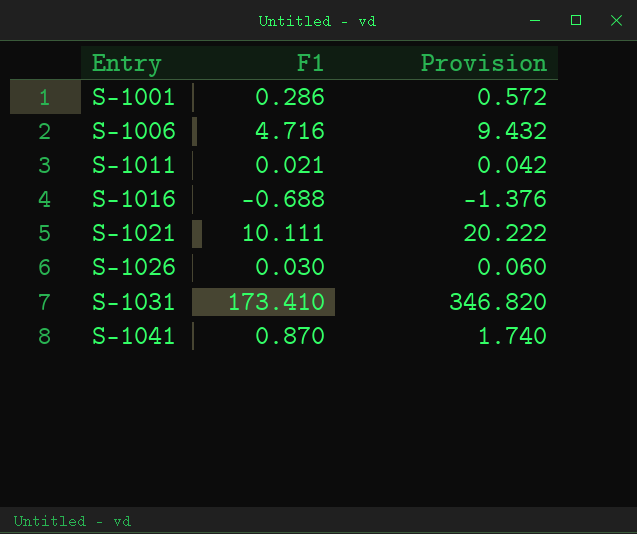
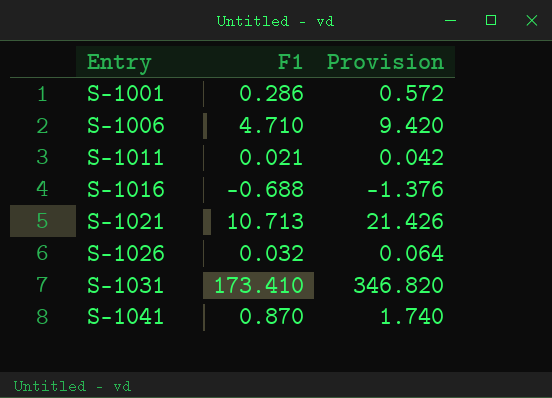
S-1006 | F1: 4.716 -> 4.710
S-1006 | Provision: 9.432 -> 9.420
S-1021 | F1: 10.111 -> 10.713
S-1021 | Provision: 20.222 -> 21.426
S-1026 | F1: 0.030 -> 0.032
S-1026 | Provision: 0.060 -> 0.064

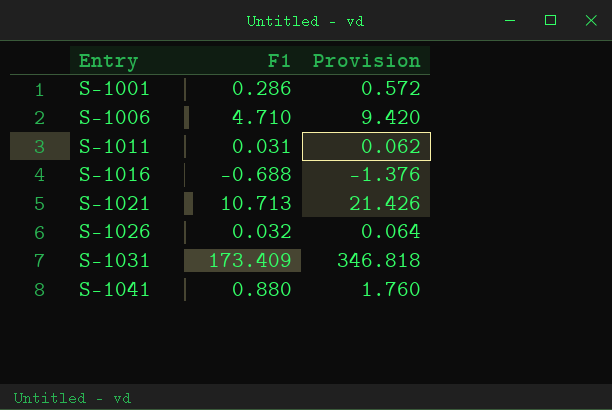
S-1011 | F1: 0.021 -> 0.031
S-1011 | Provision: 0.042 -> 0.062
S-1031 | F1: 173.410 -> 173.409
S-1031 | Provision: 346.820 -> 346.818
S-1041 | F1: 0.870 -> 0.880
S-1041 | Provision: 1.740 -> 1.760

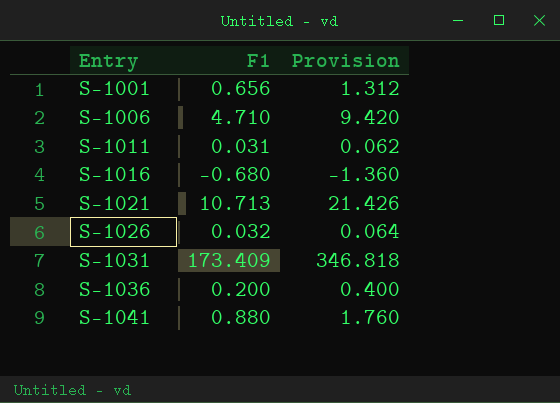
S-1001 | F1: 0.286 -> 0.656
S-1001 | Provision: 0.572 -> 1.312
S-1016 | F1: -0.688 -> -0.680
S-1016 | Provision: -1.376 -> -1.360
row S-1036: none -> 0.200 | 0.400

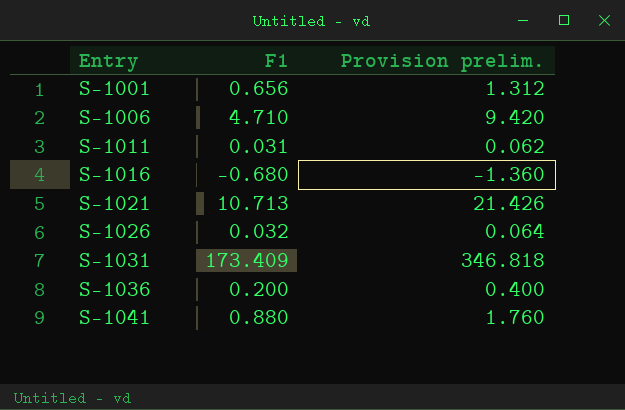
column name: Provision -> Provision prelim.

